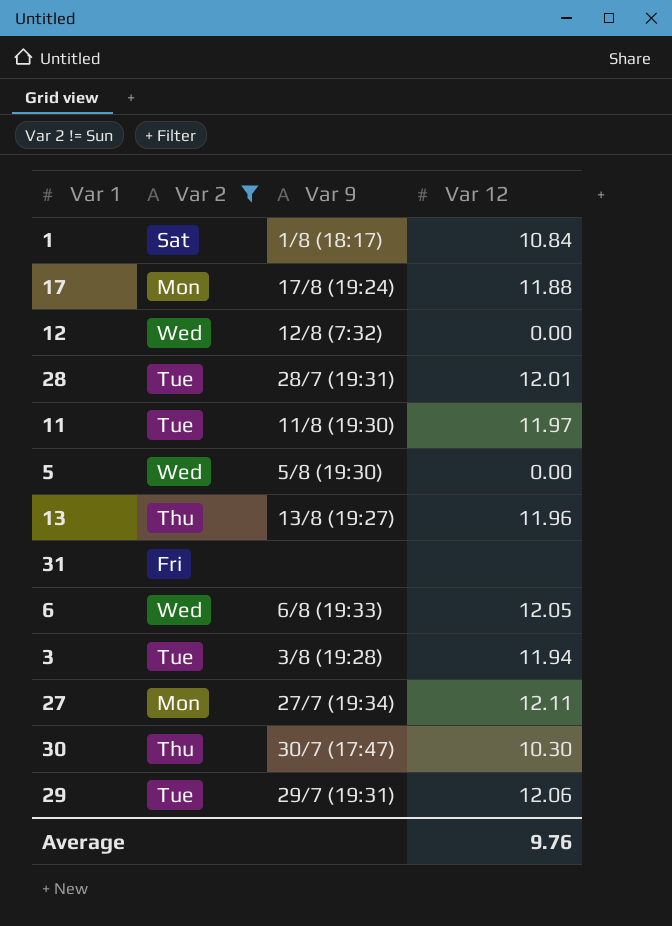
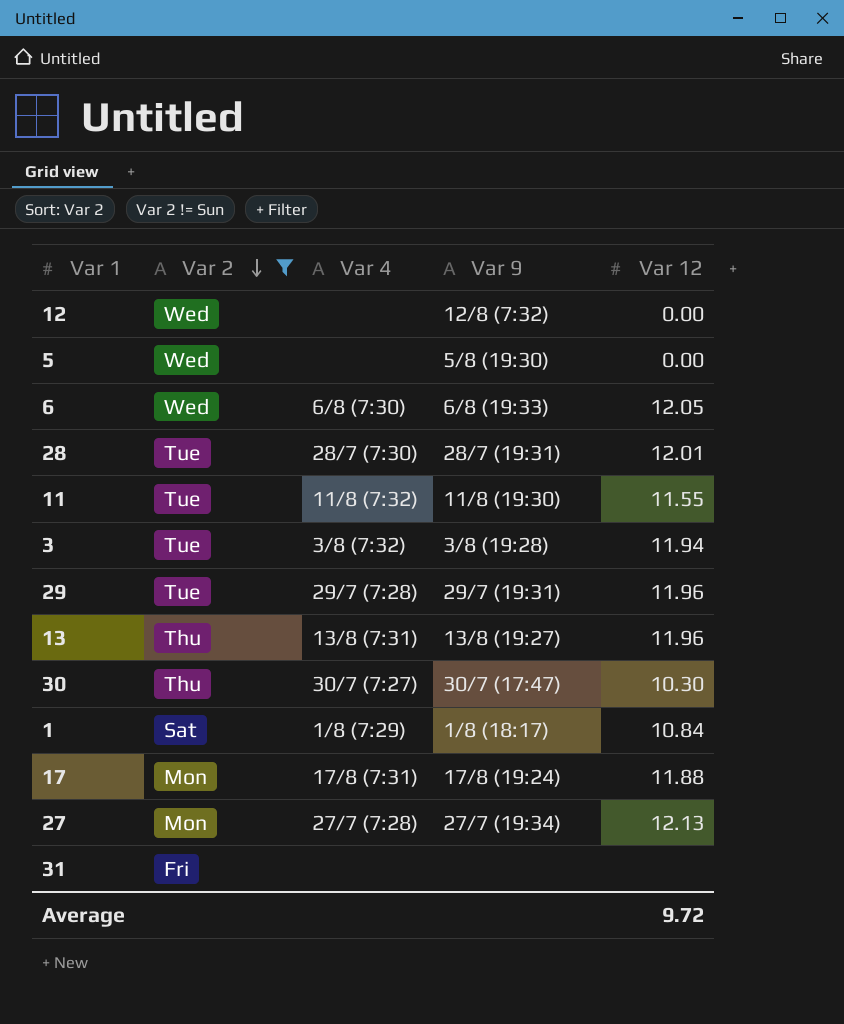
row order: none -> Var 2 descending
column Var 4 | position: none -> 3
11 | Var 12: 11.97 -> 11.55
29 | Var 12: 12.06 -> 11.96
27 | Var 12: 12.11 -> 12.13
Average | Var 12: 9.76 -> 9.72

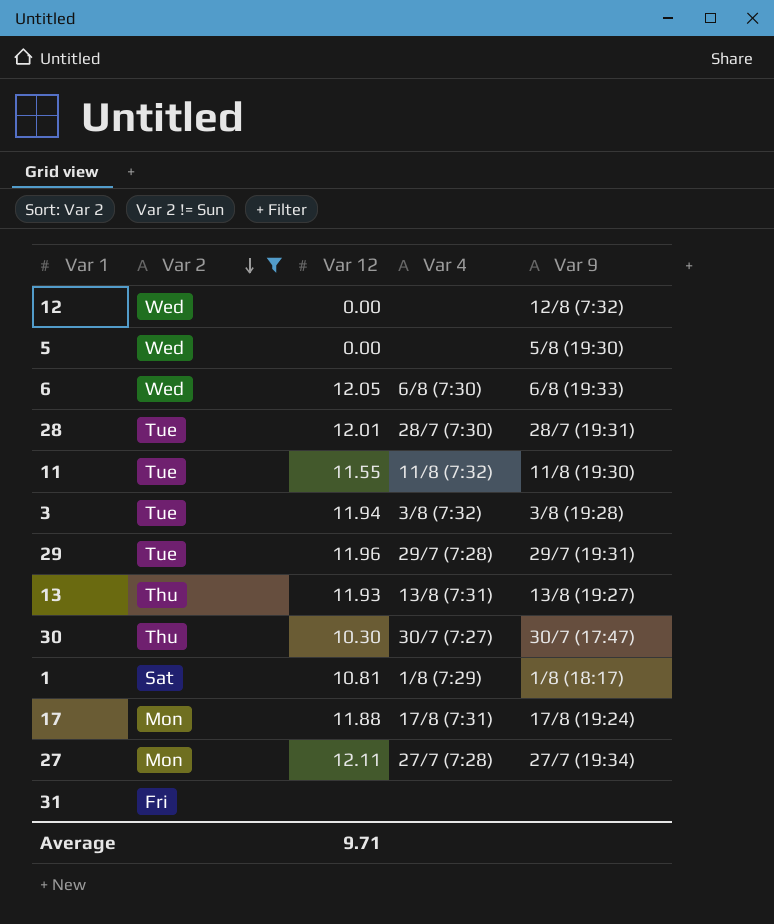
column Var 12 | position: 5 -> 3
13 | Var 12: 11.96 -> 11.93
1 | Var 12: 10.84 -> 10.81
27 | Var 12: 12.13 -> 12.11
Average | Var 12: 9.72 -> 9.71

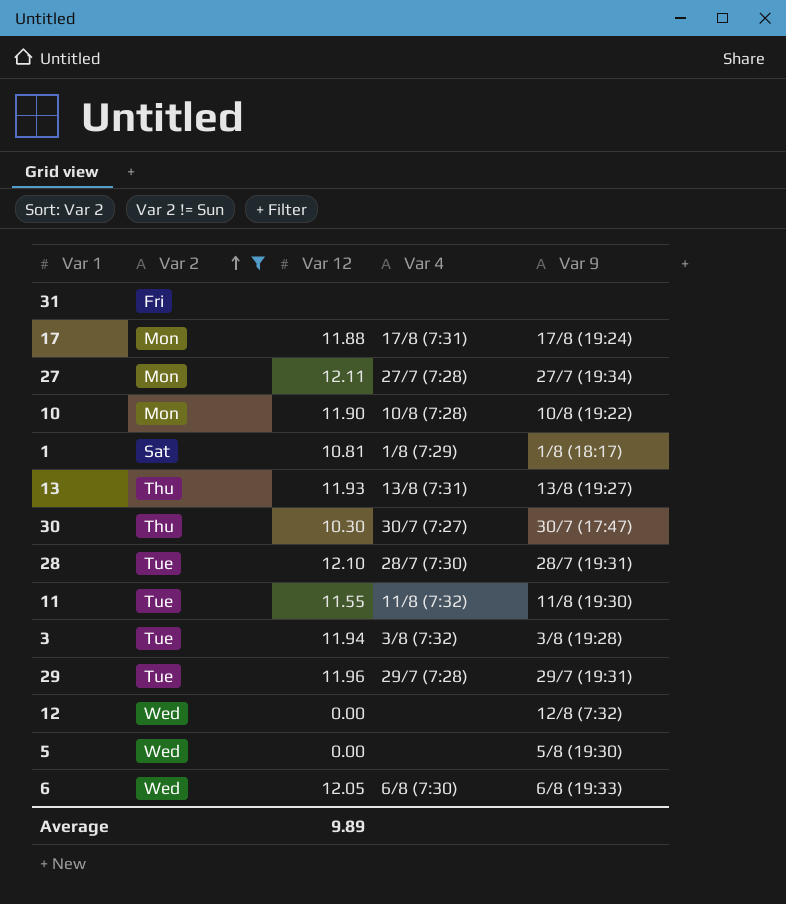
row order: Var 2 descending -> Var 2 ascending
row 10: none -> Mon | 11.90 | 10/8 (7:28) | 10/8 (19:22)
28 | Var 12: 12.01 -> 12.10
Average | Var 12: 9.71 -> 9.89

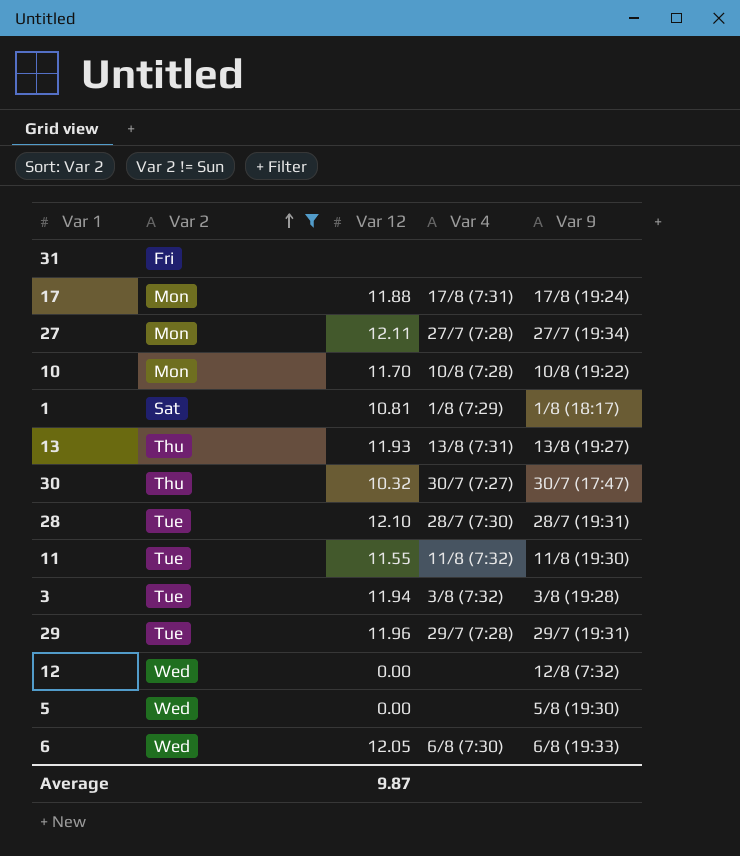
10 | Var 12: 11.90 -> 11.70
30 | Var 12: 10.30 -> 10.32
Average | Var 12: 9.89 -> 9.87

